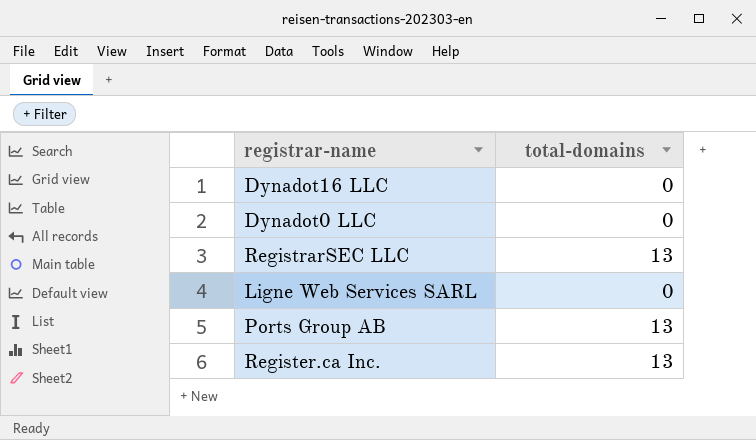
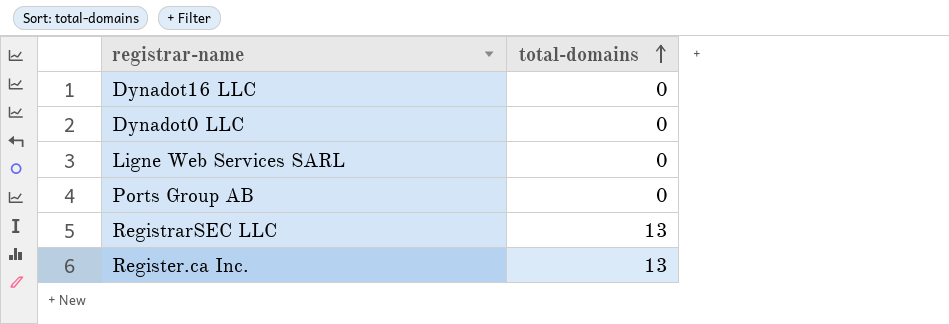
row order: none -> total-domains ascending
Ports Group AB | total-domains: 13 -> 0

